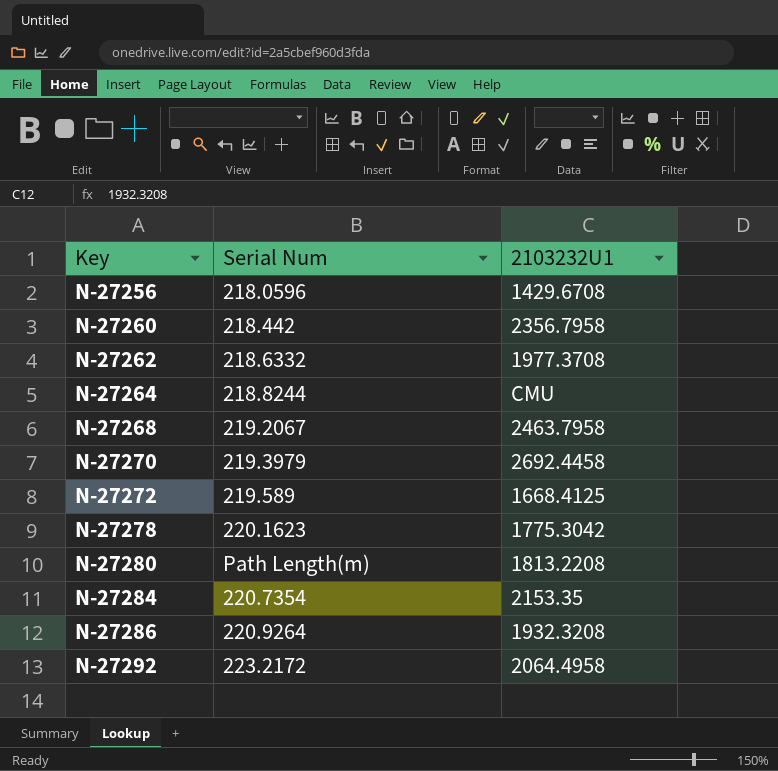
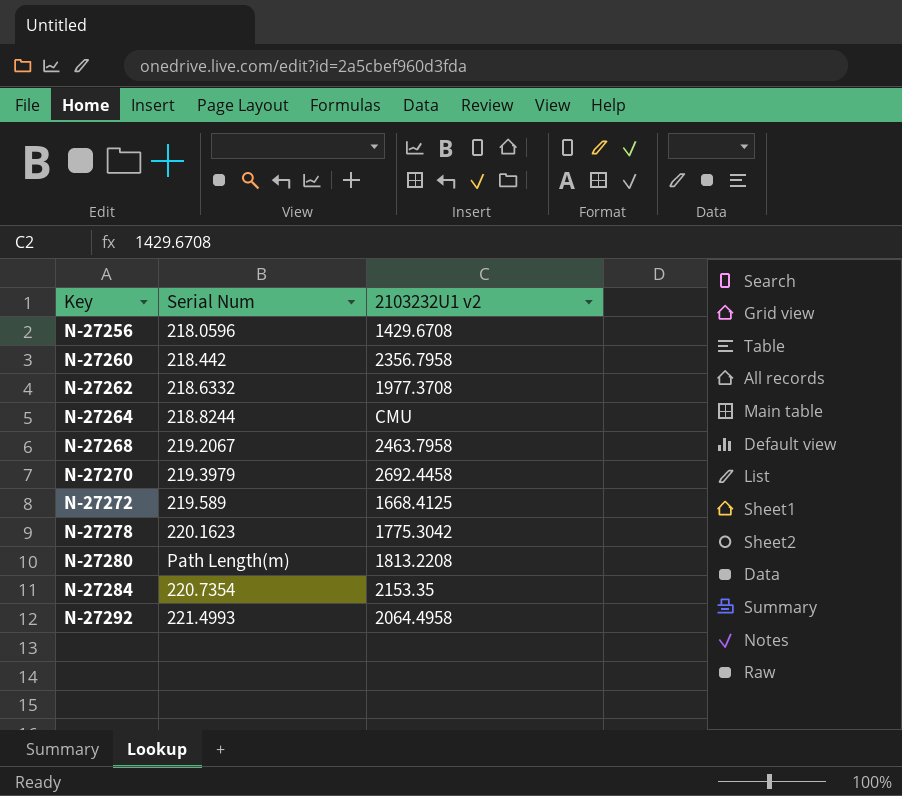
column name: 2103232U1 -> 2103232U1 v2
row N-27286: 220.9264 | 1932.3208 -> none
N-27292 | Serial Num: 223.2172 -> 221.4993

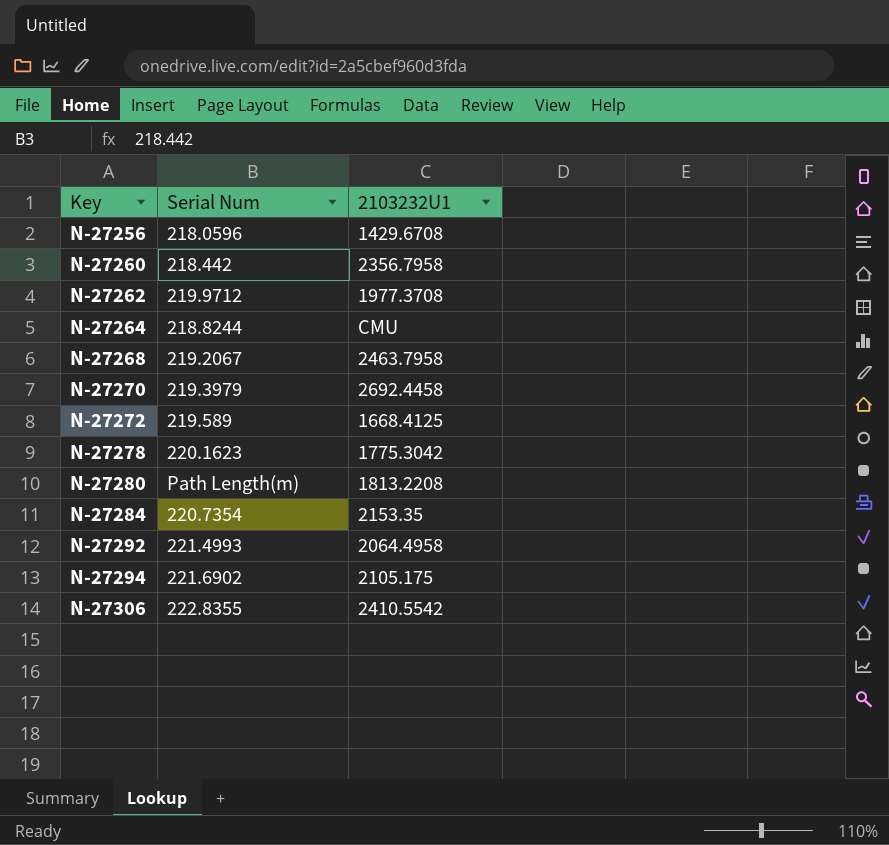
column name: 2103232U1 v2 -> 2103232U1
N-27262 | Serial Num: 218.6332 -> 219.9712
row N-27294: none -> 221.6902 | 2105.175
row N-27306: none -> 222.8355 | 2410.5542

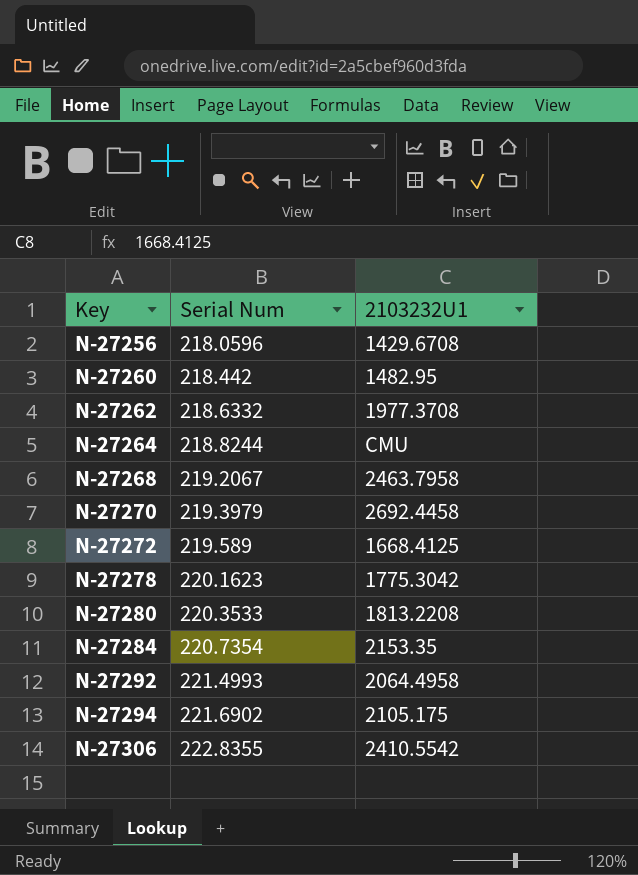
N-27260 | 2103232U1: 2356.7958 -> 1482.95
N-27262 | Serial Num: 219.9712 -> 218.6332
N-27280 | Serial Num: Path Length(m) -> 220.3533

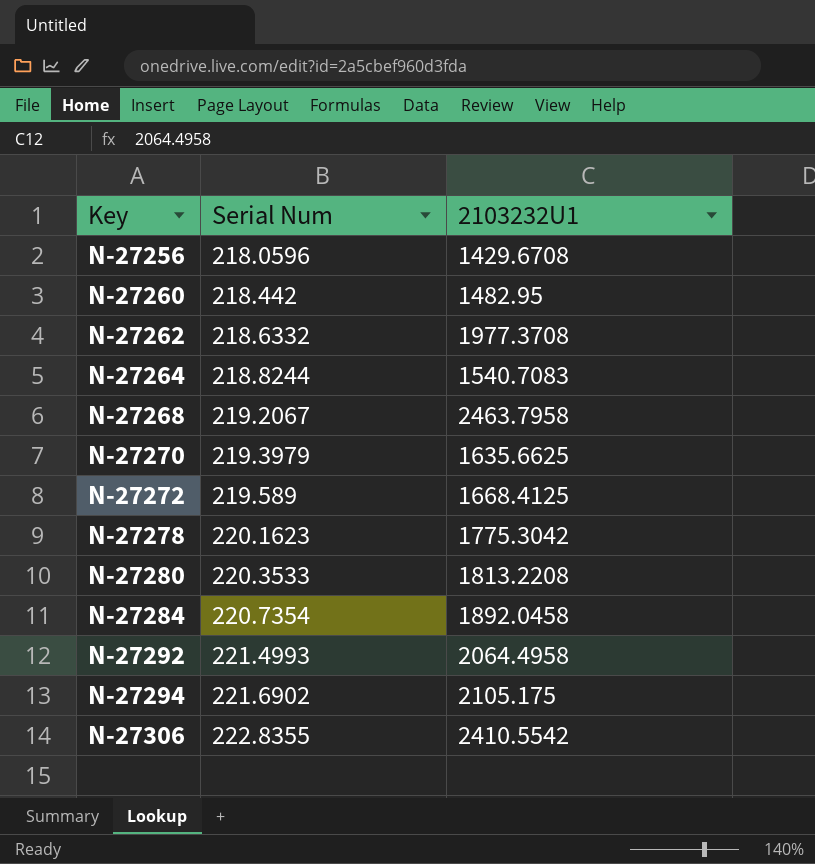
N-27264 | 2103232U1: CMU -> 1540.7083
N-27270 | 2103232U1: 2692.4458 -> 1635.6625
N-27284 | 2103232U1: 2153.35 -> 1892.0458

